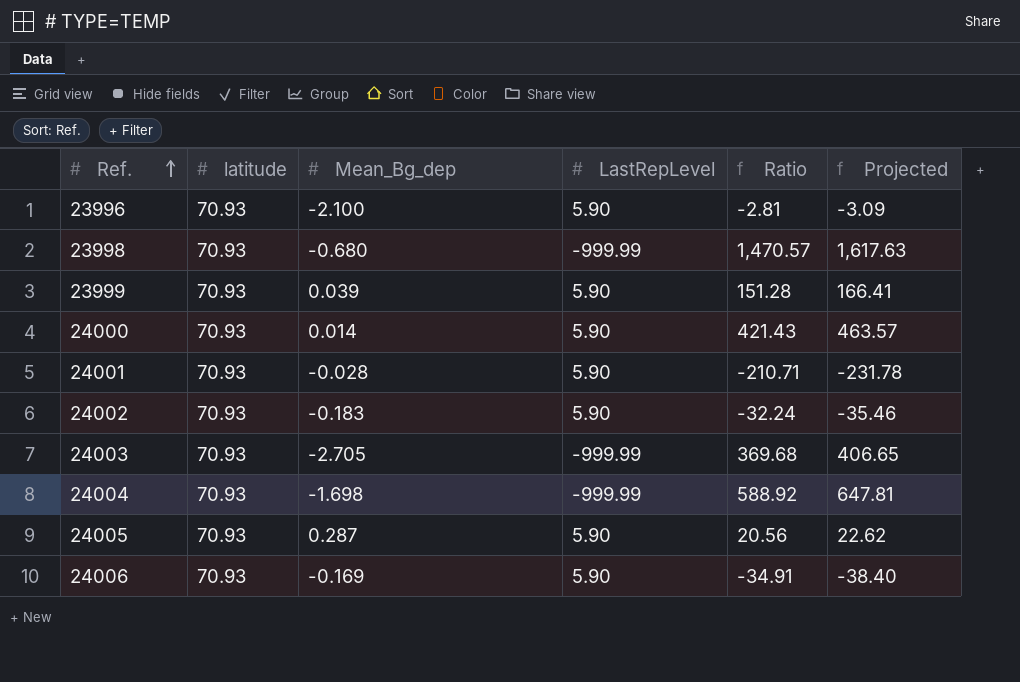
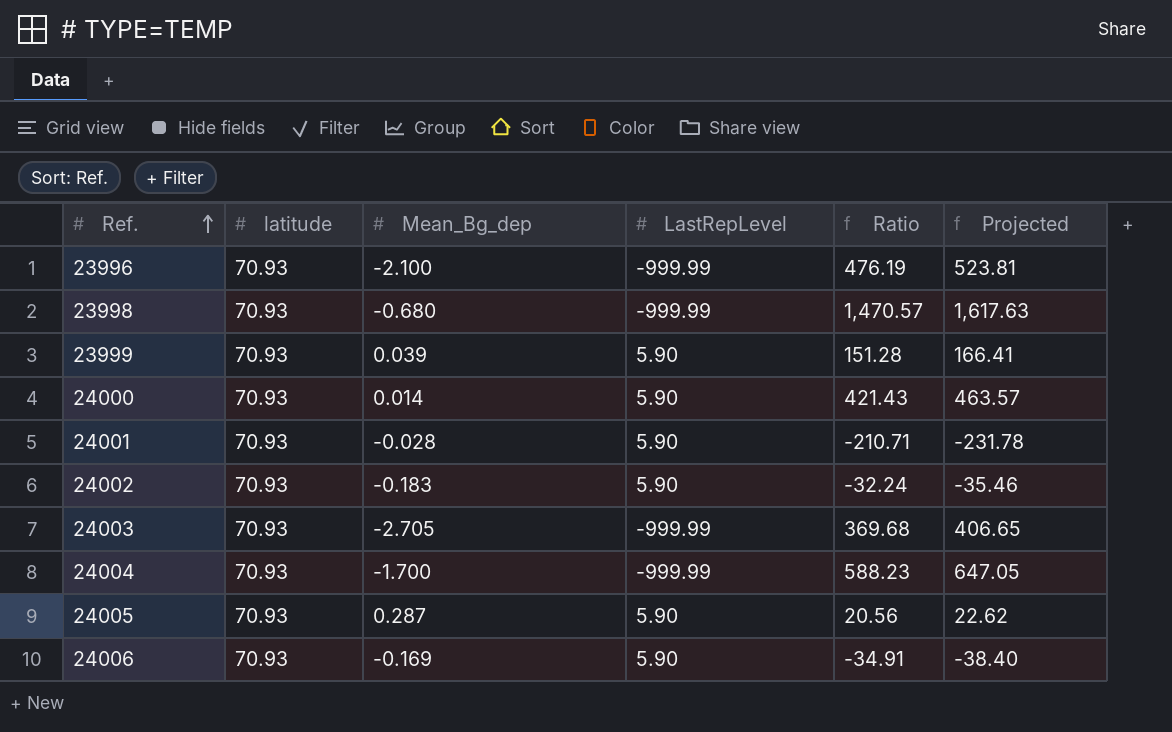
23996 | LastRepLevel: 5.90 -> -999.99
23996 | Ratio: -2.81 -> 476.19
23996 | Projected: -3.09 -> 523.81
24004 | Mean_Bg_dep: -1.698 -> -1.700
24004 | Ratio: 588.92 -> 588.23
24004 | Projected: 647.81 -> 647.05

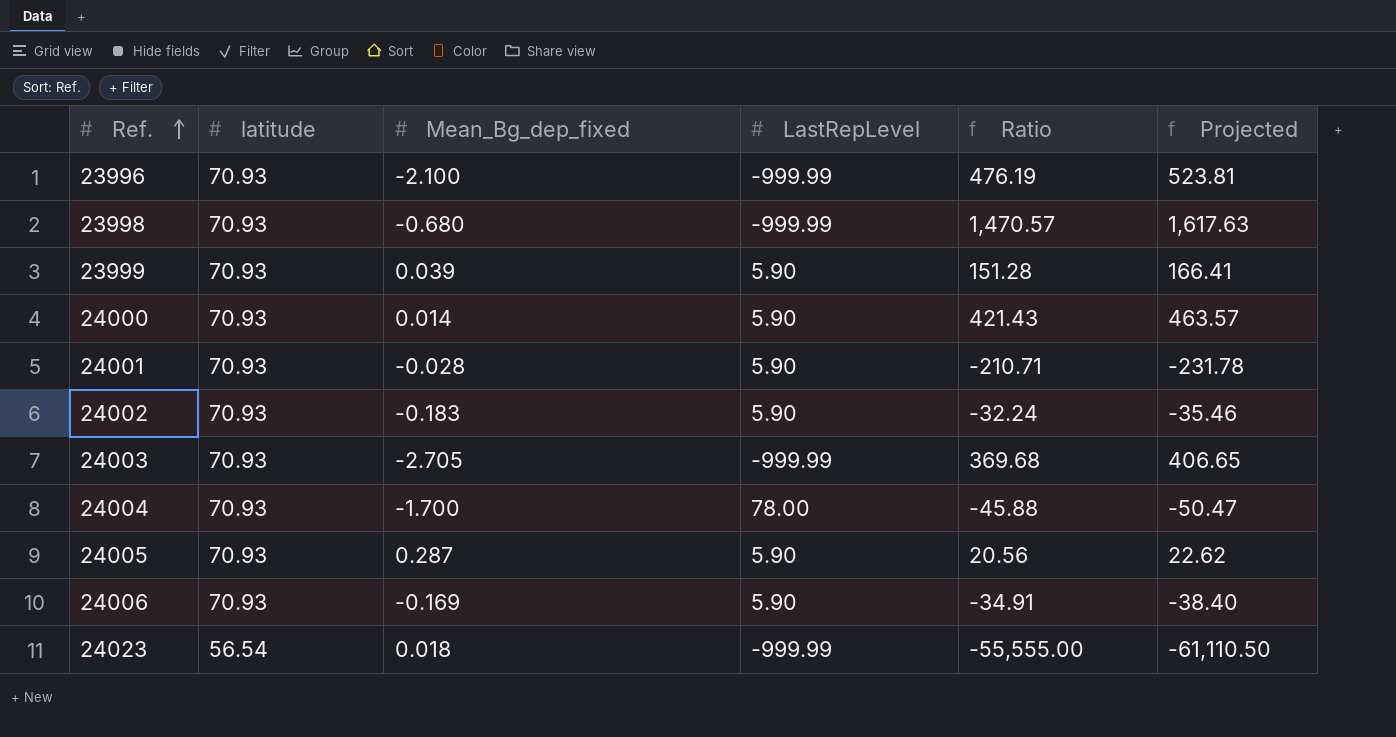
column name: Mean_Bg_dep -> Mean_Bg_dep_fixed
24004 | LastRepLevel: -999.99 -> 78.00
24004 | Ratio: 588.23 -> -45.88
24004 | Projected: 647.05 -> -50.47
row 24023: none -> 56.54 | 0.018 | -999.99 | -55,555.00 | -61,110.50

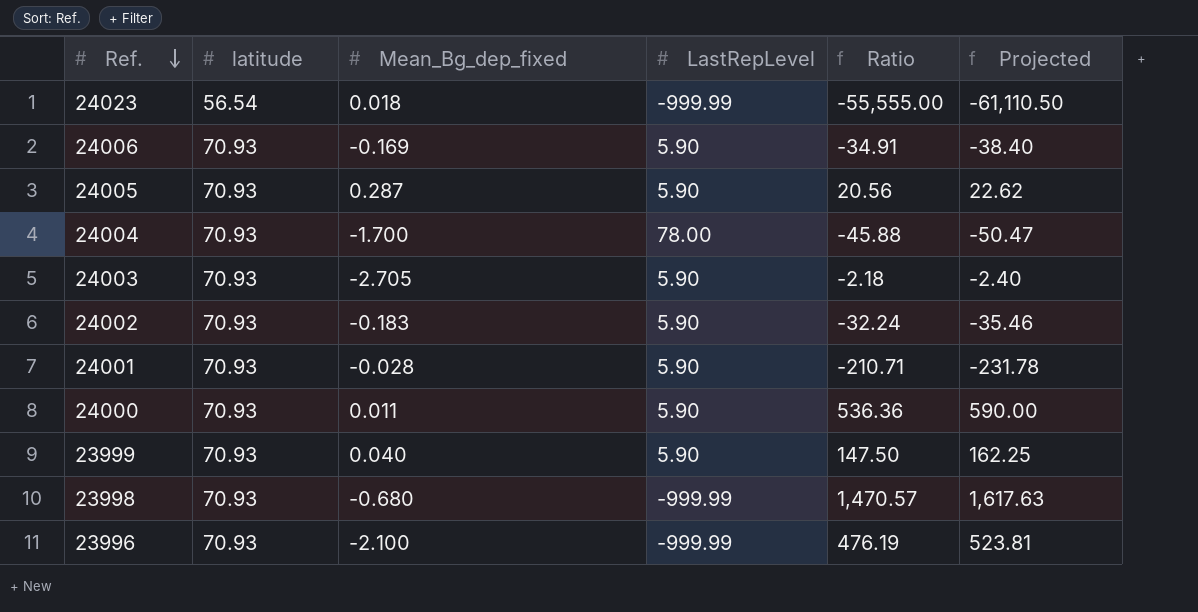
row order: Ref. ascending -> Ref. descending
24003 | LastRepLevel: -999.99 -> 5.90
24003 | Ratio: 369.68 -> -2.18
24003 | Projected: 406.65 -> -2.40
24000 | Mean_Bg_dep_fixed: 0.014 -> 0.011
24000 | Ratio: 421.43 -> 536.36
24000 | Projected: 463.57 -> 590.00
23999 | Mean_Bg_dep_fixed: 0.039 -> 0.040
23999 | Ratio: 151.28 -> 147.50
23999 | Projected: 166.41 -> 162.25

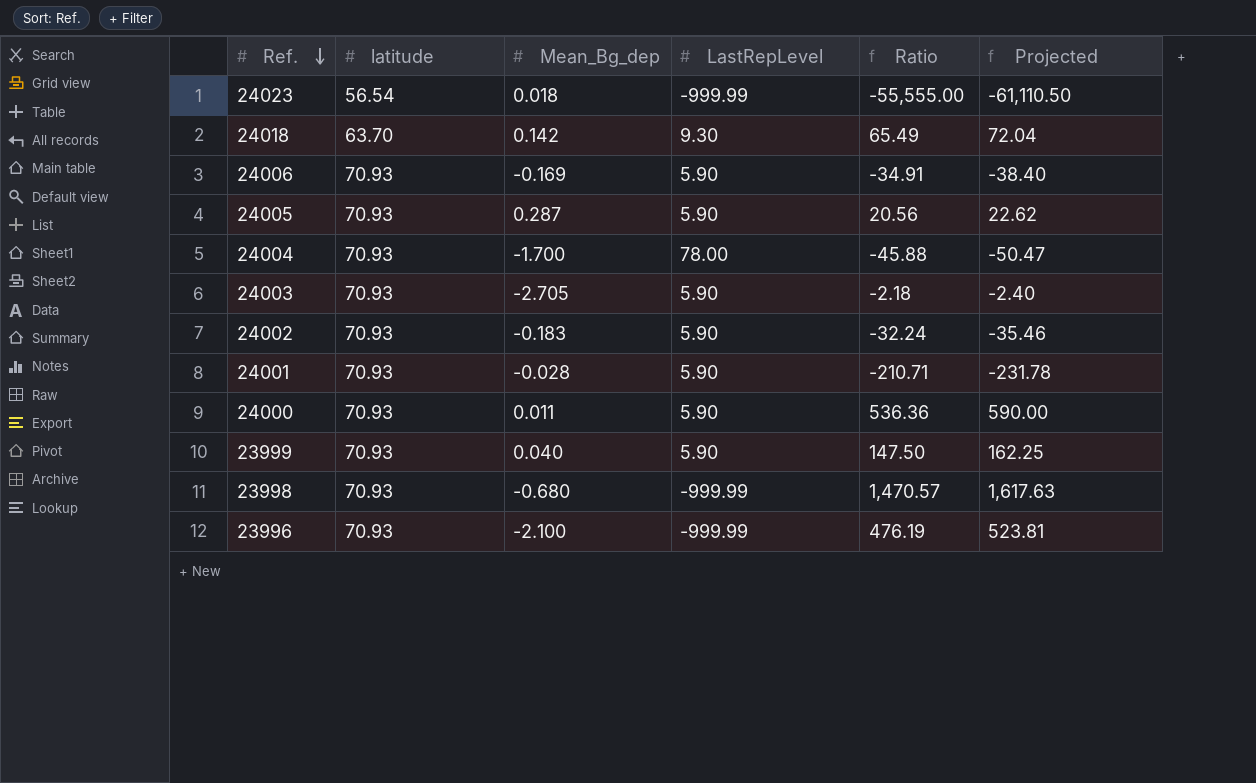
column name: Mean_Bg_dep_fixed -> Mean_Bg_dep
row 24018: none -> 63.70 | 0.142 | 9.30 | 65.49 | 72.04

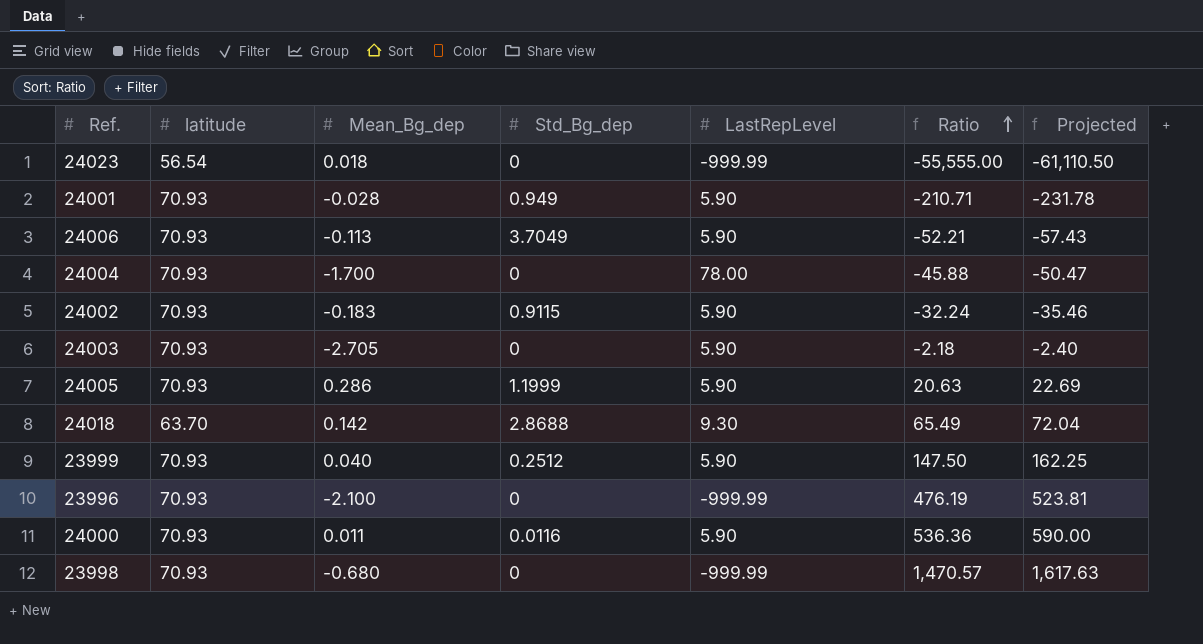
row order: Ref. descending -> Ratio ascending
column Std_Bg_dep | position: none -> 4
24006 | Mean_Bg_dep: -0.169 -> -0.113
24006 | Ratio: -34.91 -> -52.21
24006 | Projected: -38.40 -> -57.43
24005 | Mean_Bg_dep: 0.287 -> 0.286
24005 | Ratio: 20.56 -> 20.63
24005 | Projected: 22.62 -> 22.69

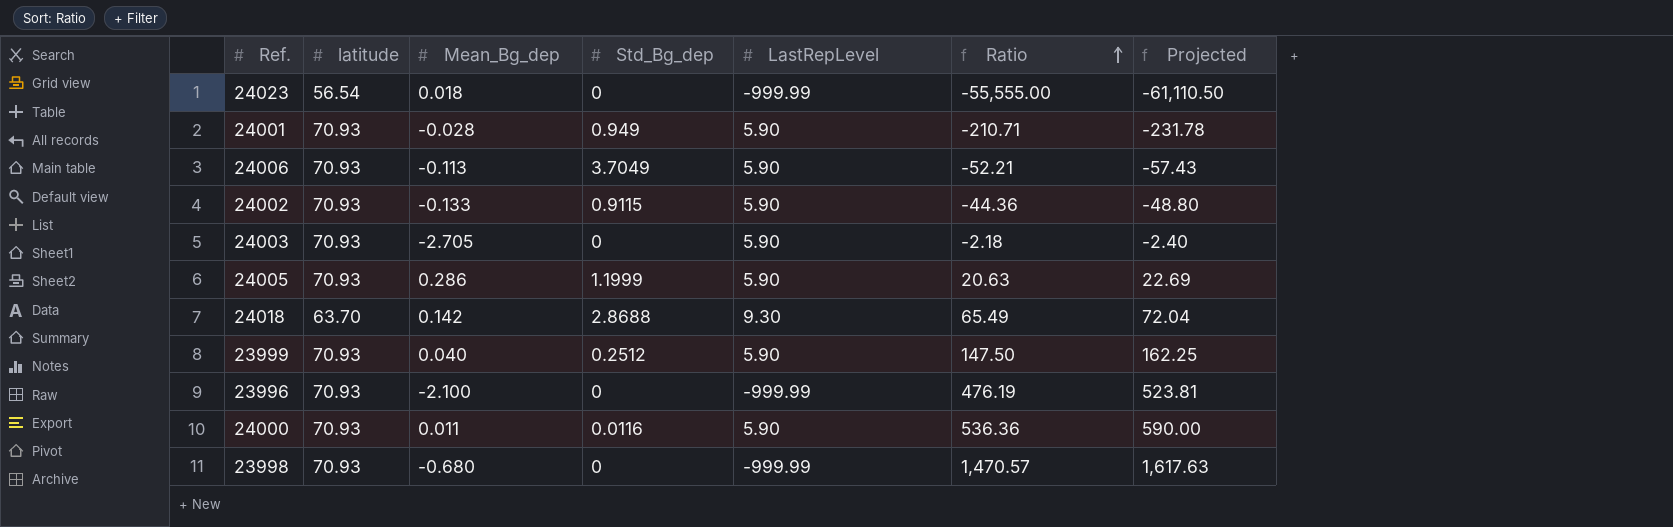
row 24004: 70.93 | -1.700 | 0 | 78.00 | -45.88 | -50.47 -> none
24002 | Mean_Bg_dep: -0.183 -> -0.133
24002 | Ratio: -32.24 -> -44.36
24002 | Projected: -35.46 -> -48.80

